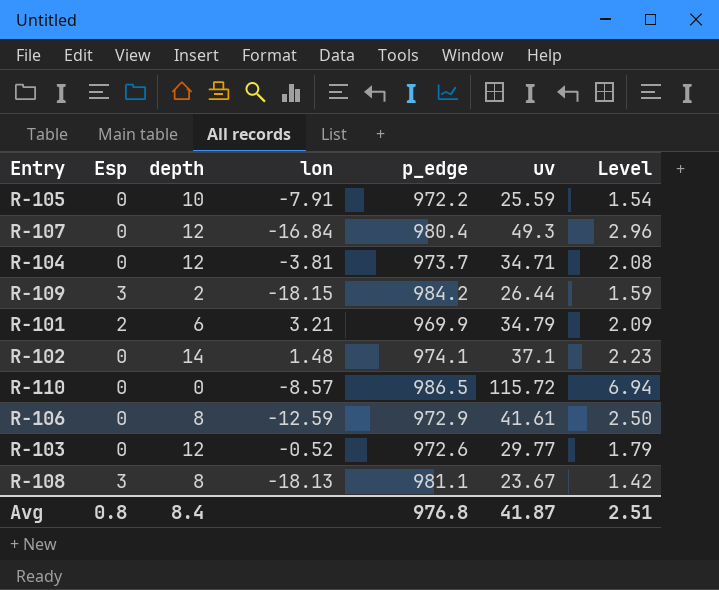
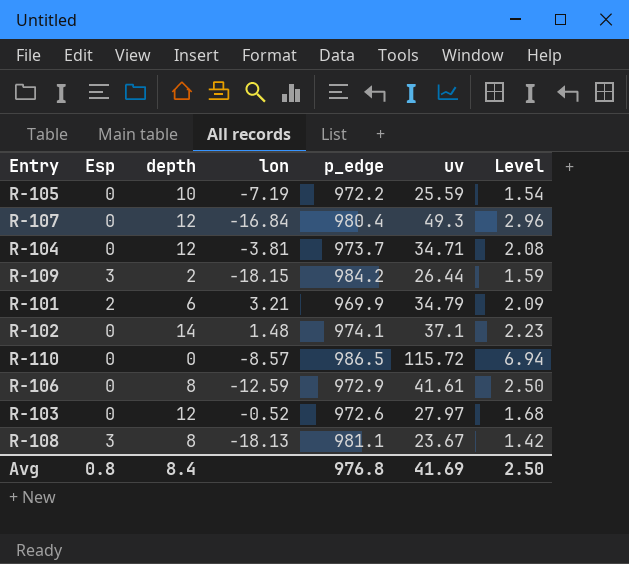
R-105 | lon: -7.91 -> -7.19
R-103 | uv: 29.77 -> 27.97
R-103 | Level: 1.79 -> 1.68
Avg | uv: 41.87 -> 41.69
Avg | Level: 2.51 -> 2.50

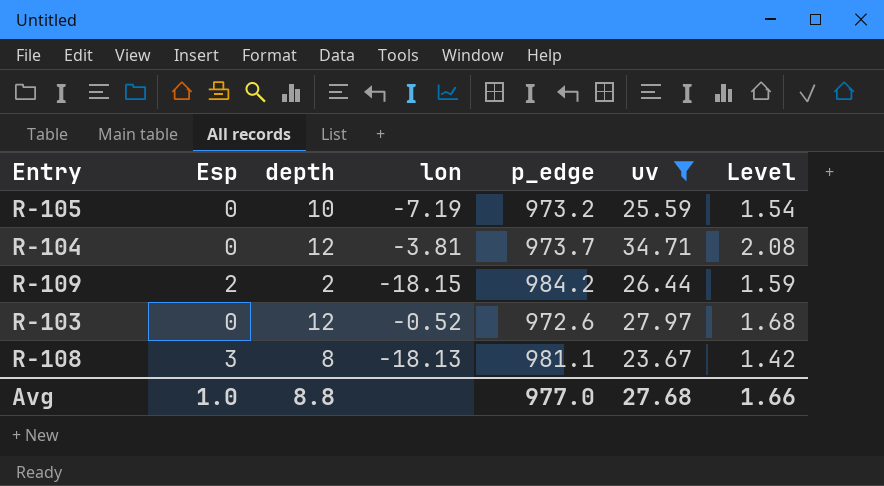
filter: none -> uv <= 34.71
R-105 | p_edge: 972.2 -> 973.2
R-109 | Esp: 3 -> 2
Avg | Esp: 0.8 -> 1.0
Avg | depth: 8.4 -> 8.8
Avg | p_edge: 976.8 -> 977.0
Avg | uv: 41.69 -> 27.68
Avg | Level: 2.50 -> 1.66

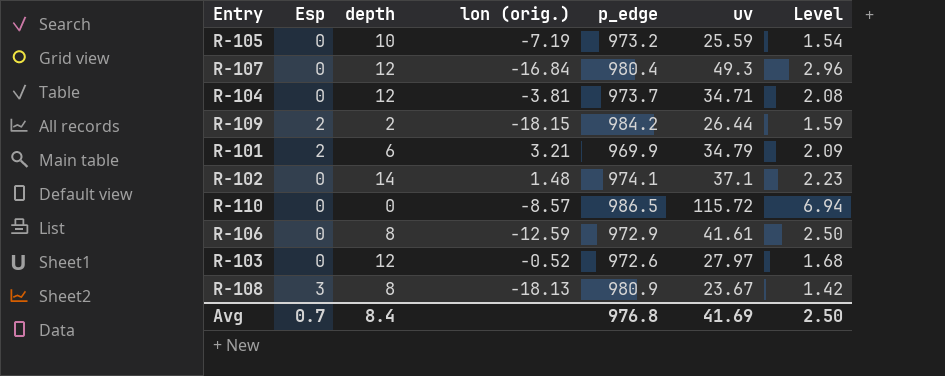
filter: uv <= 34.71 -> none
column name: lon -> lon (orig.)
R-108 | p_edge: 981.1 -> 980.9
Avg | Esp: 1.0 -> 0.7
Avg | depth: 8.8 -> 8.4
Avg | p_edge: 977.0 -> 976.8
Avg | uv: 27.68 -> 41.69
Avg | Level: 1.66 -> 2.50

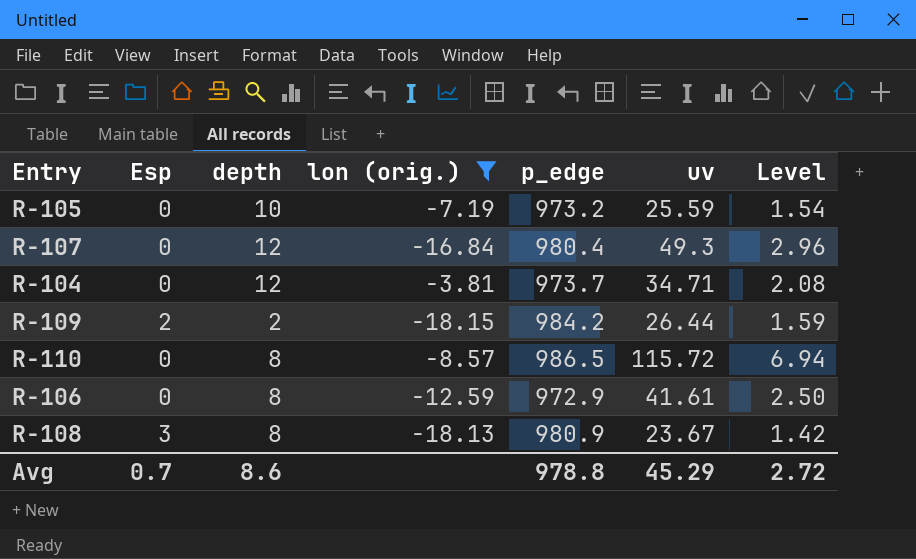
filter: none -> lon (orig.) <= -3.81
R-110 | depth: 0 -> 8
Avg | depth: 8.4 -> 8.6
Avg | p_edge: 976.8 -> 978.8
Avg | uv: 41.69 -> 45.29
Avg | Level: 2.50 -> 2.72

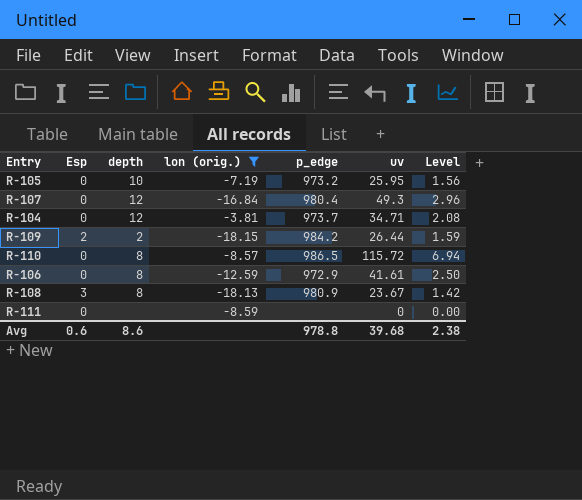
R-105 | uv: 25.59 -> 25.95
R-105 | Level: 1.54 -> 1.56
row R-111: none -> 0 | none | -8.59 | none | 0 | 0.00
Avg | Esp: 0.7 -> 0.6
Avg | uv: 45.29 -> 39.68
Avg | Level: 2.72 -> 2.38

